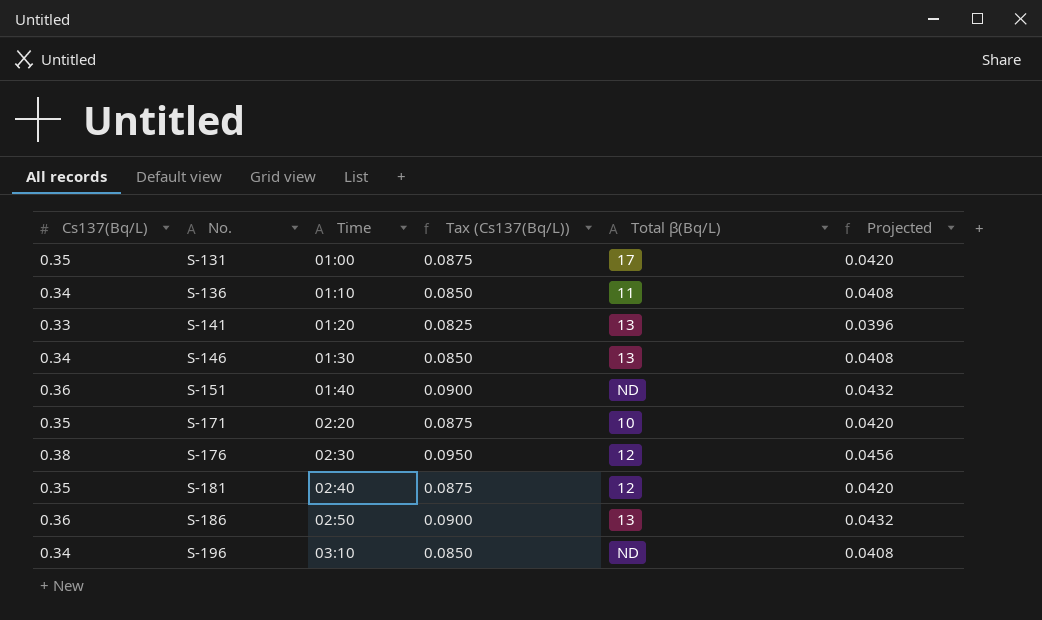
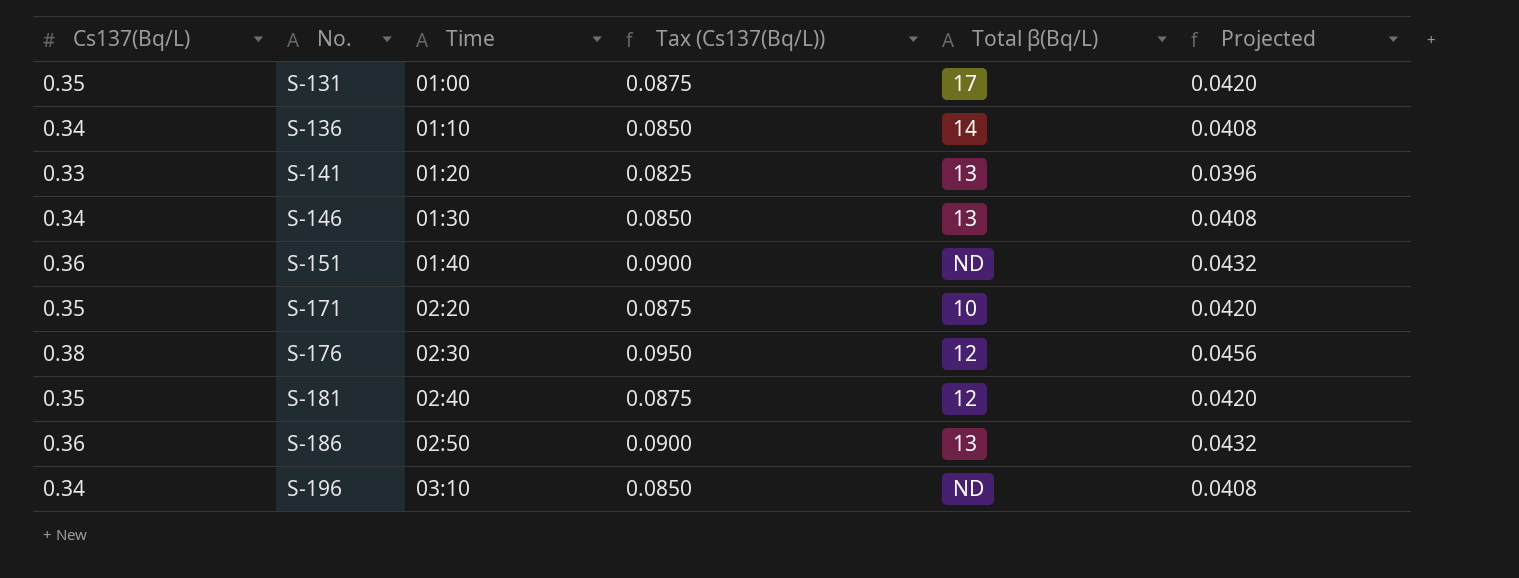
S-136 | Total β(Bq/L): 11 -> 14

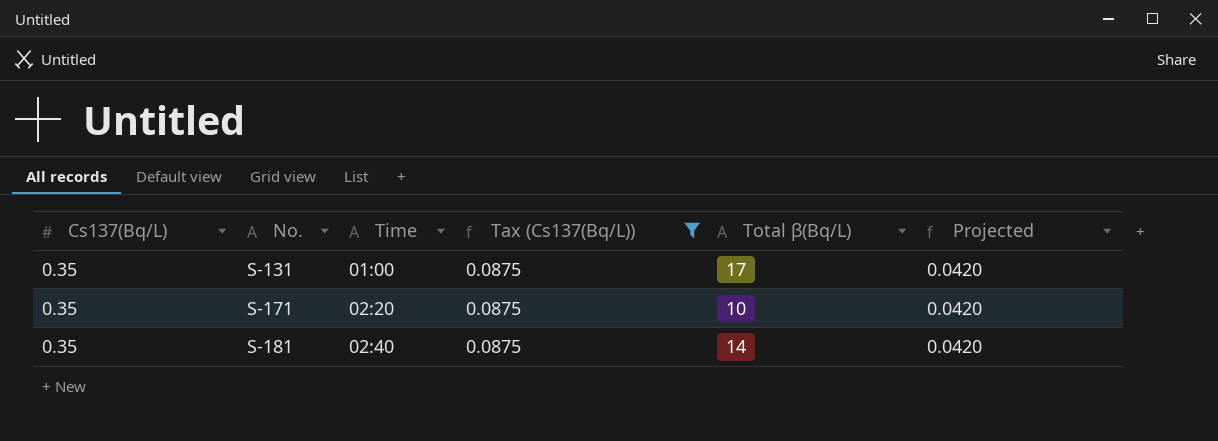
filter: none -> Tax (Cs137(Bq/L)) = 0.0875
S-181 | Total β(Bq/L): 12 -> 14

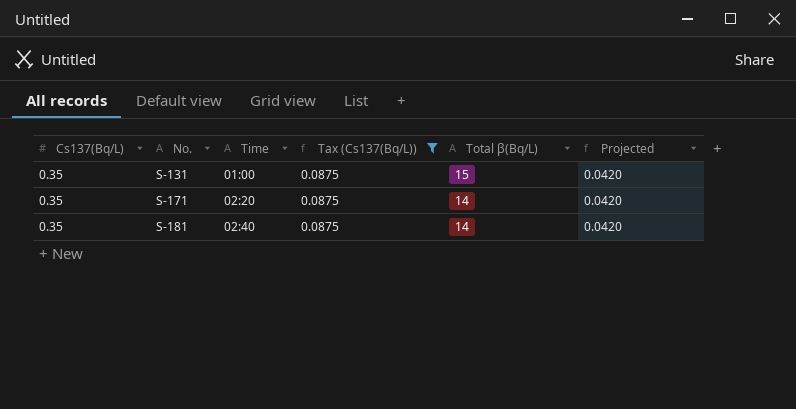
S-131 | Total β(Bq/L): 17 -> 15
S-171 | Total β(Bq/L): 10 -> 14

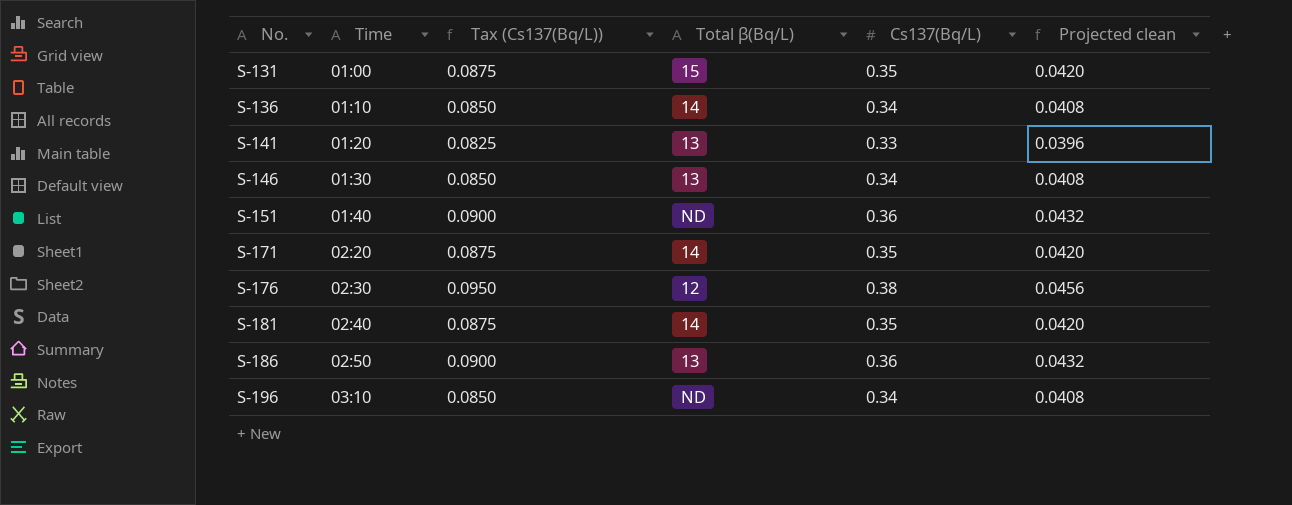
filter: Tax (Cs137(Bq/L)) = 0.0875 -> none
column Cs137(Bq/L) | position: 1 -> 5
column name: Projected -> Projected clean

